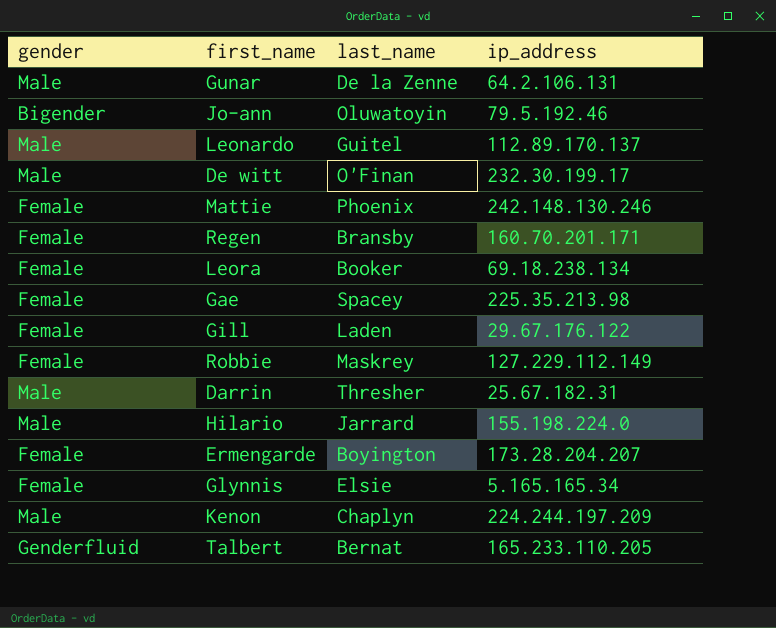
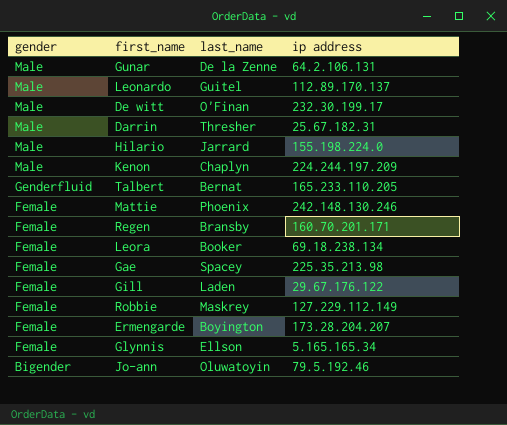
row order: none -> gender descending
column name: ip_address -> ip address
Glynnis | last_name: Elsie -> Ellson

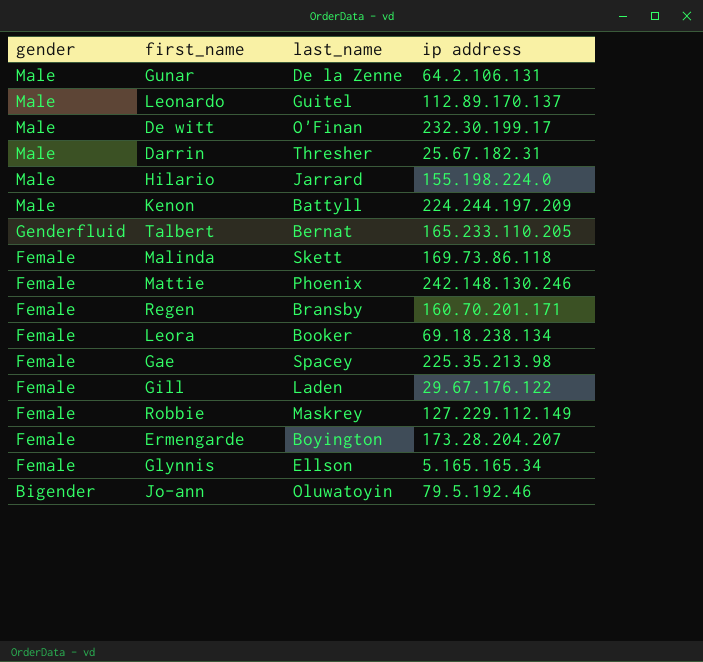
Kenon | last_name: Chaplyn -> Battyll
row Malinda: none -> Female | Skett | 169.73.86.118

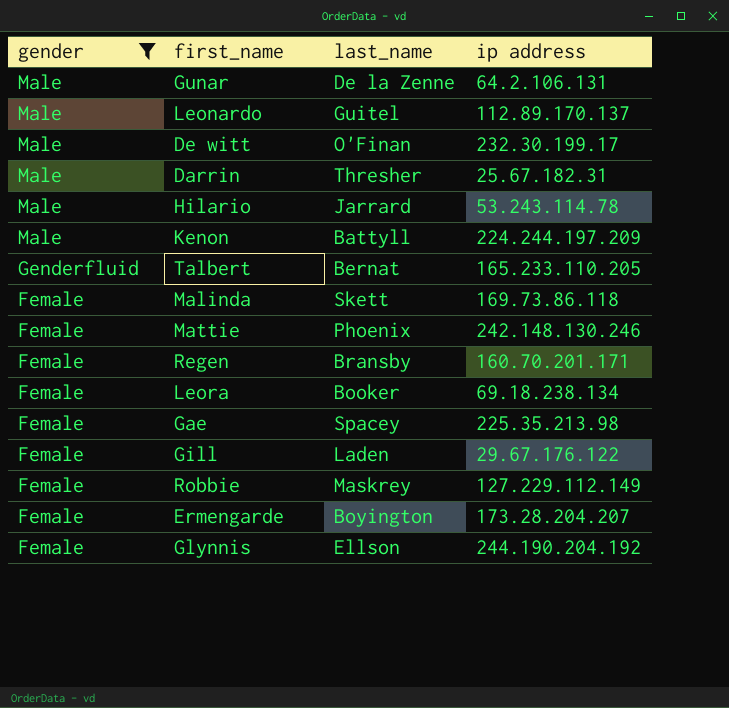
filter: none -> gender != Bigender
Hilario | ip address: 155.198.224.0 -> 53.243.114.78
Glynnis | ip address: 5.165.165.34 -> 244.190.204.192

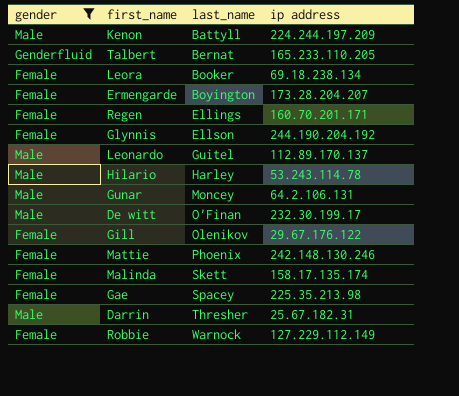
row order: gender descending -> last_name ascending
Regen | last_name: Bransby -> Ellings
Hilario | last_name: Jarrard -> Harley
Gunar | last_name: De la Zenne -> Moncey
Gill | last_name: Laden -> Olenikov
Malinda | ip address: 169.73.86.118 -> 158.17.135.174
Robbie | last_name: Maskrey -> Warnock

